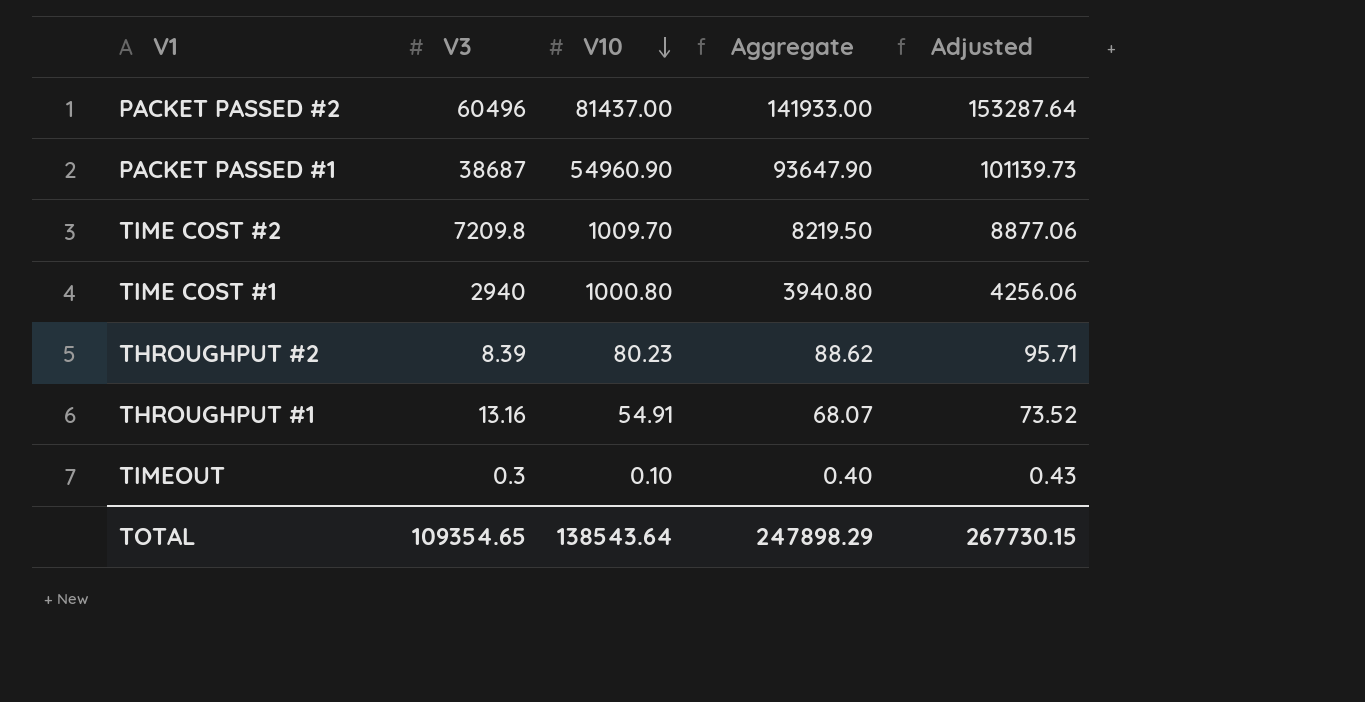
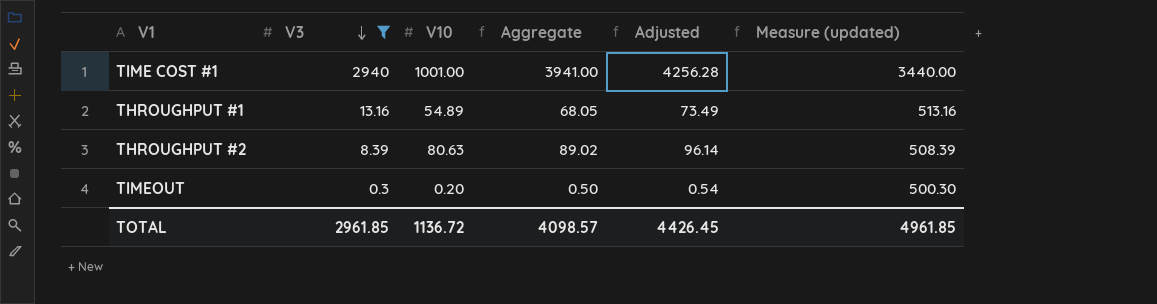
filter: none -> V3 <= 2940
row order: V10 descending -> V3 descending
column Measure (updated) | formula: none -> [V3] + 500
TIME COST #1 | V10: 1000.80 -> 1001.00
TIME COST #1 | Aggregate: 3940.80 -> 3941.00
TIME COST #1 | Adjusted: 4256.06 -> 4256.28
THROUGHPUT #1 | V10: 54.91 -> 54.89
THROUGHPUT #1 | Aggregate: 68.07 -> 68.05
THROUGHPUT #1 | Adjusted: 73.52 -> 73.49
THROUGHPUT #2 | V10: 80.23 -> 80.63
THROUGHPUT #2 | Aggregate: 88.62 -> 89.02
THROUGHPUT #2 | Adjusted: 95.71 -> 96.14
TIMEOUT | V10: 0.10 -> 0.20
TIMEOUT | Aggregate: 0.40 -> 0.50
TIMEOUT | Adjusted: 0.43 -> 0.54
TOTAL | V3: 109354.65 -> 2961.85
TOTAL | V10: 138543.64 -> 1136.72
TOTAL | Aggregate: 247898.29 -> 4098.57
TOTAL | Adjusted: 267730.15 -> 4426.45

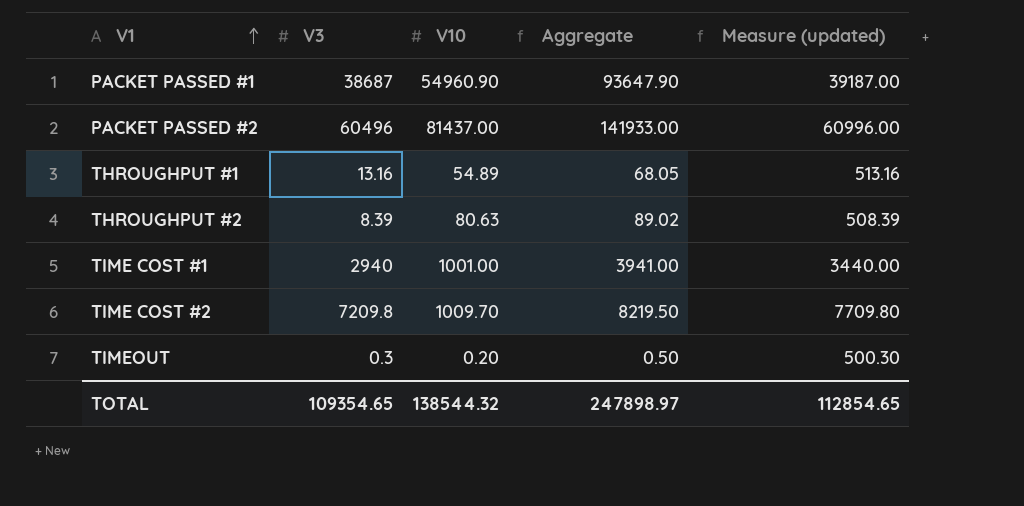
filter: V3 <= 2940 -> none
row order: V3 descending -> V1 ascending
column Adjusted | formula: [Aggregate] * 1.08 -> none
TOTAL | V3: 2961.85 -> 109354.65
TOTAL | V10: 1136.72 -> 138544.32
TOTAL | Aggregate: 4098.57 -> 247898.97
TOTAL | Measure (updated): 4961.85 -> 112854.65

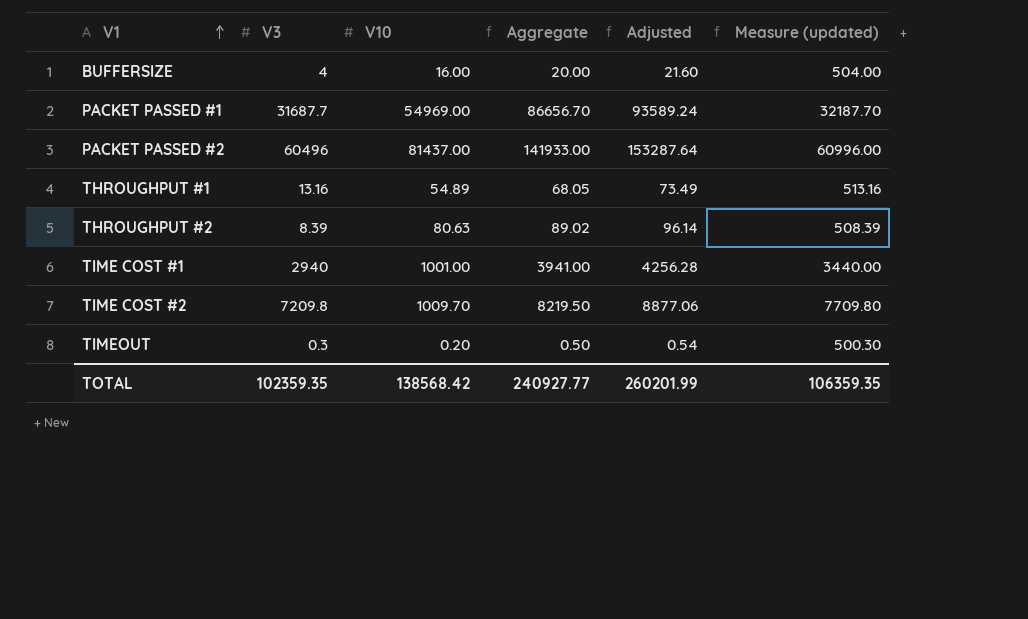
column Adjusted | formula: none -> [Aggregate] * 1.08
row BUFFERSIZE: none -> 4 | 16.00 | 20.00 | 21.60 | 504.00
PACKET PASSED #1 | V3: 38687 -> 31687.7
PACKET PASSED #1 | V10: 54960.90 -> 54969.00
PACKET PASSED #1 | Aggregate: 93647.90 -> 86656.70
PACKET PASSED #1 | Measure (updated): 39187.00 -> 32187.70
TOTAL | V3: 109354.65 -> 102359.35
TOTAL | V10: 138544.32 -> 138568.42
TOTAL | Aggregate: 247898.97 -> 240927.77
TOTAL | Measure (updated): 112854.65 -> 106359.35

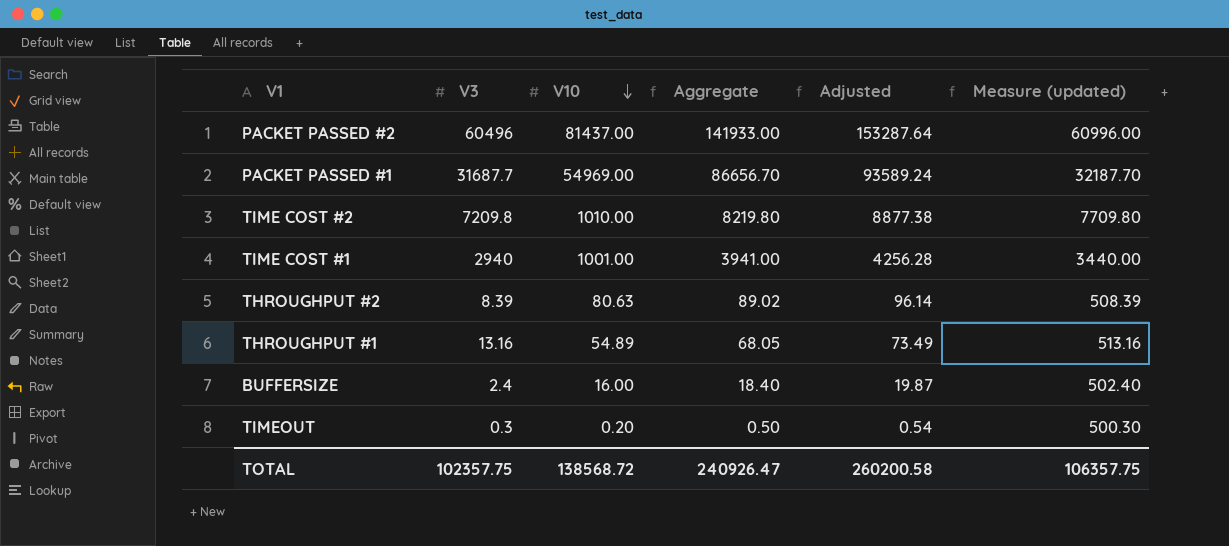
row order: V1 ascending -> V10 descending
TIME COST #2 | V10: 1009.70 -> 1010.00
TIME COST #2 | Aggregate: 8219.50 -> 8219.80
TIME COST #2 | Adjusted: 8877.06 -> 8877.38
BUFFERSIZE | V3: 4 -> 2.4
BUFFERSIZE | Aggregate: 20.00 -> 18.40
BUFFERSIZE | Adjusted: 21.60 -> 19.87
BUFFERSIZE | Measure (updated): 504.00 -> 502.40
TOTAL | V3: 102359.35 -> 102357.75
TOTAL | V10: 138568.42 -> 138568.72
TOTAL | Aggregate: 240927.77 -> 240926.47
TOTAL | Adjusted: 260201.99 -> 260200.58
TOTAL | Measure (updated): 106359.35 -> 106357.75

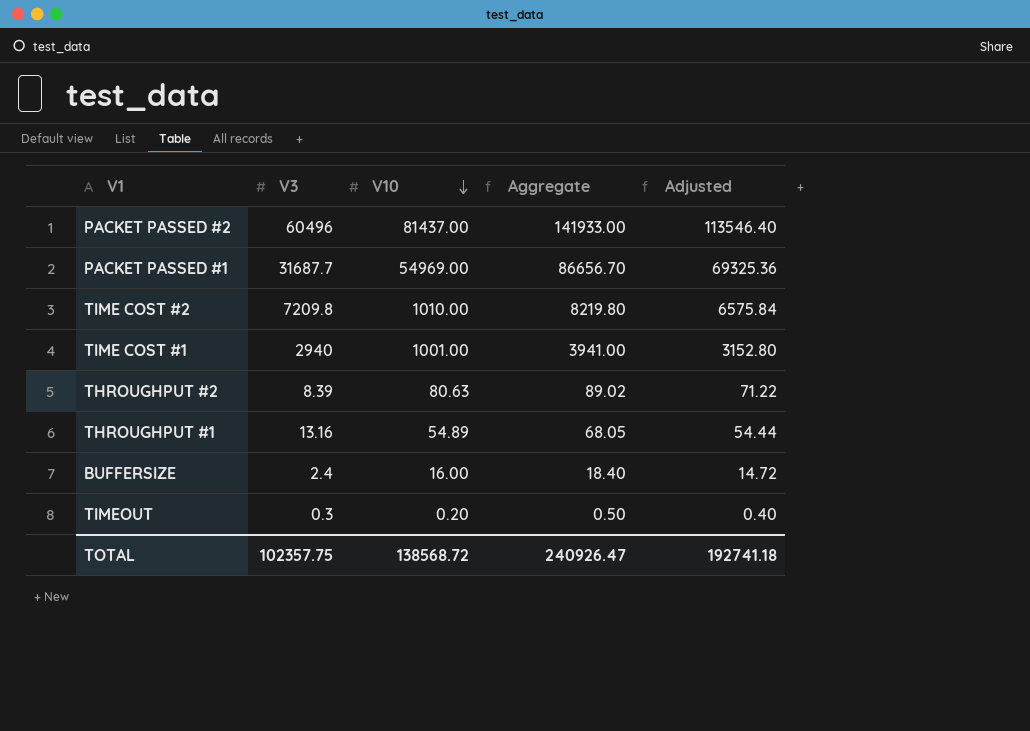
column Measure (updated) | formula: [V3] + 500 -> none
column Adjusted | formula: [Aggregate] * 1.08 -> [Aggregate] * 0.8
TOTAL | Adjusted: 260200.58 -> 192741.18

